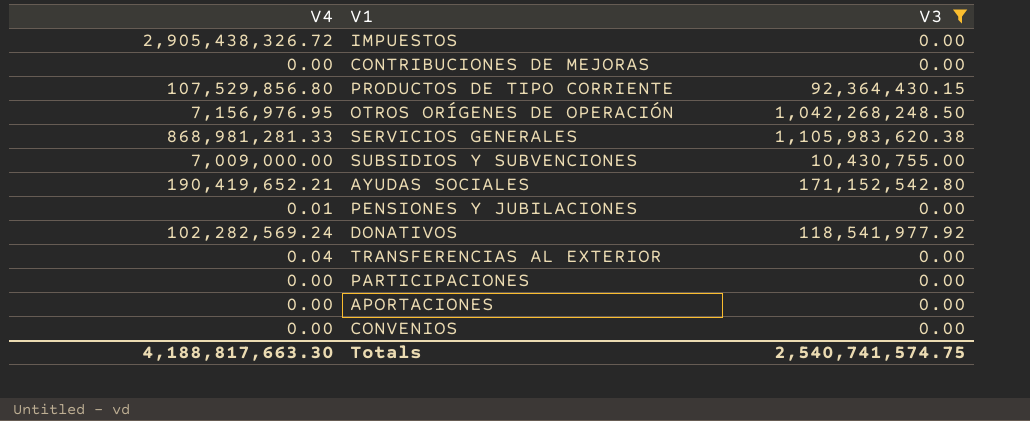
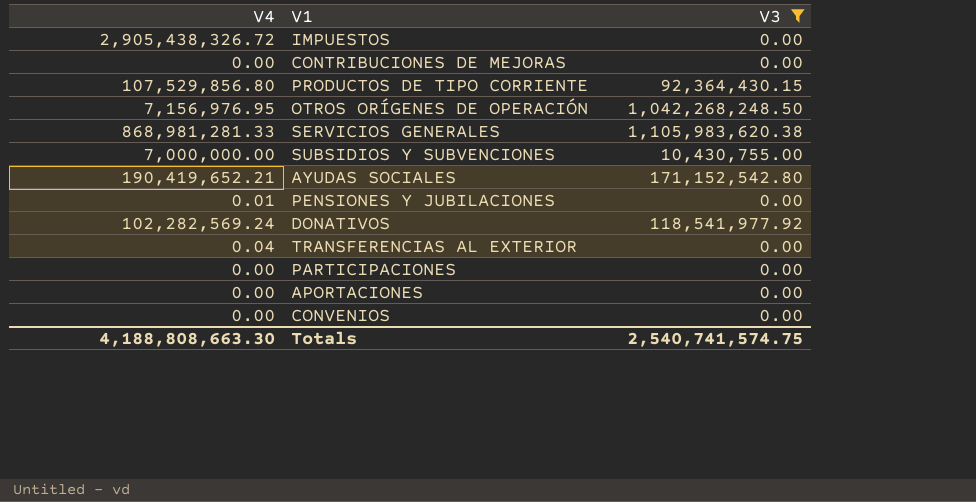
SUBSIDIOS Y SUBVENCIONES | V4: 7,009,000.00 -> 7,000,000.00
Totals | V4: 4,188,817,663.30 -> 4,188,808,663.30

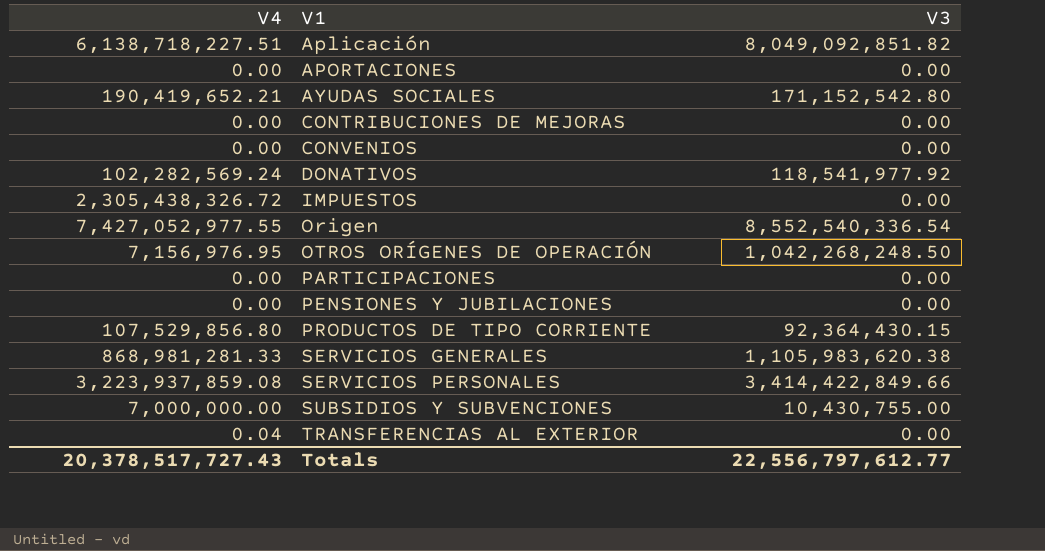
filter: V3 <= 1,105,983,620.38 -> none
row order: none -> V1 ascending
IMPUESTOS | V4: 2,905,438,326.72 -> 2,305,438,326.72
PENSIONES Y JUBILACIONES | V4: 0.01 -> 0.00
Totals | V4: 4,188,808,663.30 -> 20,378,517,727.43
Totals | V3: 2,540,741,574.75 -> 22,556,797,612.77

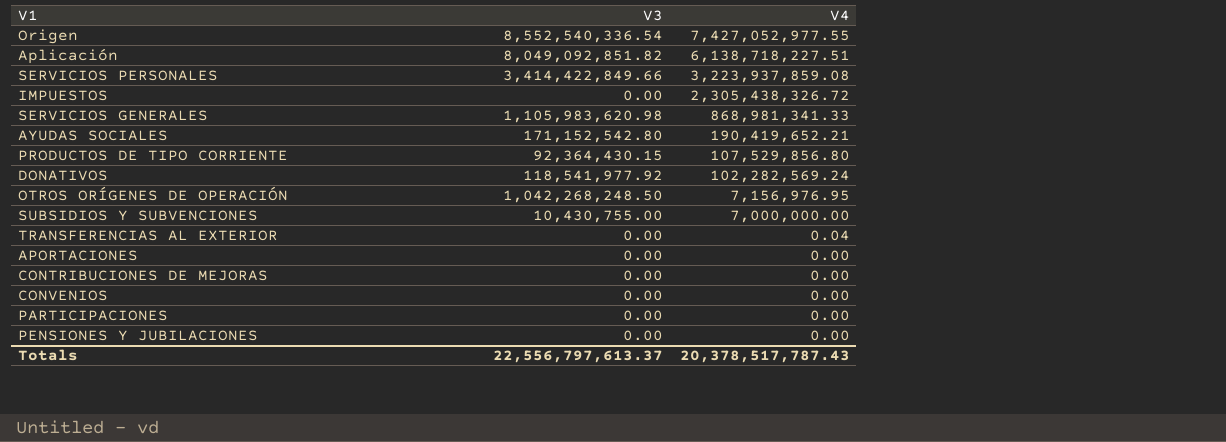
row order: V1 ascending -> V4 descending
column V4 | position: 1 -> 3
SERVICIOS GENERALES | V3: 1,105,983,620.38 -> 1,105,983,620.98
SERVICIOS GENERALES | V4: 868,981,281.33 -> 868,981,341.33
Totals | V3: 22,556,797,612.77 -> 22,556,797,613.37
Totals | V4: 20,378,517,727.43 -> 20,378,517,787.43

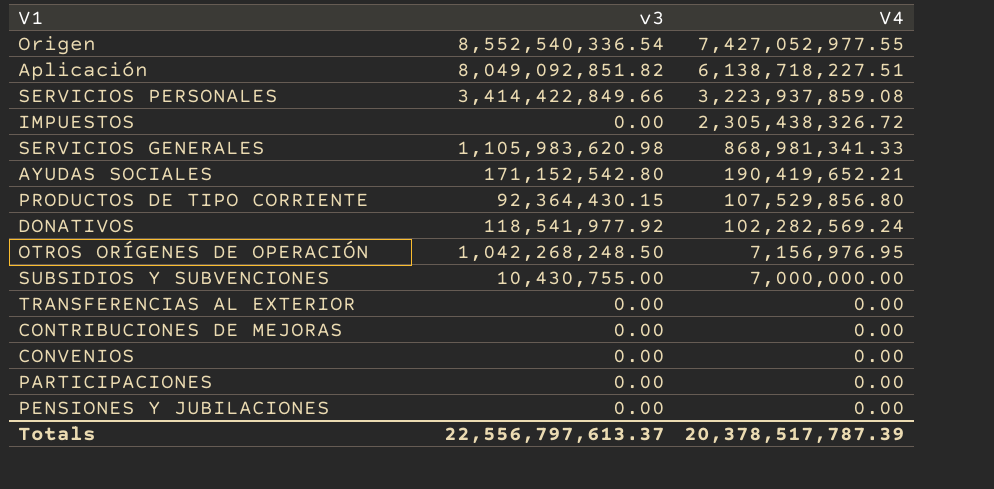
column name: V3 -> v3
row APORTACIONES: 0.00 | 0.00 -> none
TRANSFERENCIAS AL EXTERIOR | V4: 0.04 -> 0.00
Totals | V4: 20,378,517,787.43 -> 20,378,517,787.39

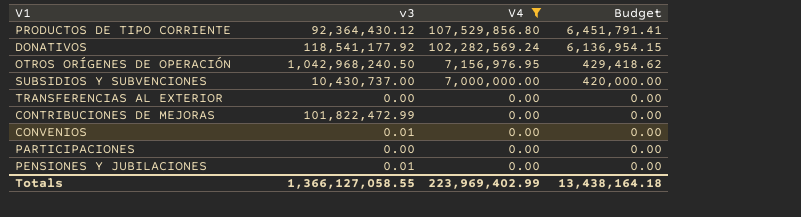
filter: none -> V4 <= 107,529,856.80
column Budget | formula: none -> [V4] * 0.06
PRODUCTOS DE TIPO CORRIENTE | v3: 92,364,430.15 -> 92,364,430.12
DONATIVOS | v3: 118,541,977.92 -> 118,541,177.92
OTROS ORÍGENES DE OPERACIÓN | v3: 1,042,268,248.50 -> 1,042,968,240.50
SUBSIDIOS Y SUBVENCIONES | v3: 10,430,755.00 -> 10,430,737.00
CONTRIBUCIONES DE MEJORAS | v3: 0.00 -> 101,822,472.99
CONVENIOS | v3: 0.00 -> 0.01
PENSIONES Y JUBILACIONES | v3: 0.00 -> 0.01
Totals | v3: 22,556,797,613.37 -> 1,366,127,058.55
Totals | V4: 20,378,517,787.39 -> 223,969,402.99

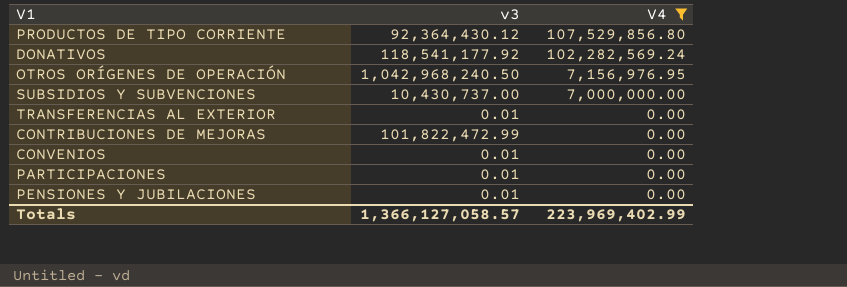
column Budget | formula: [V4] * 0.06 -> none
TRANSFERENCIAS AL EXTERIOR | v3: 0.00 -> 0.01
PARTICIPACIONES | v3: 0.00 -> 0.01
Totals | v3: 1,366,127,058.55 -> 1,366,127,058.57

